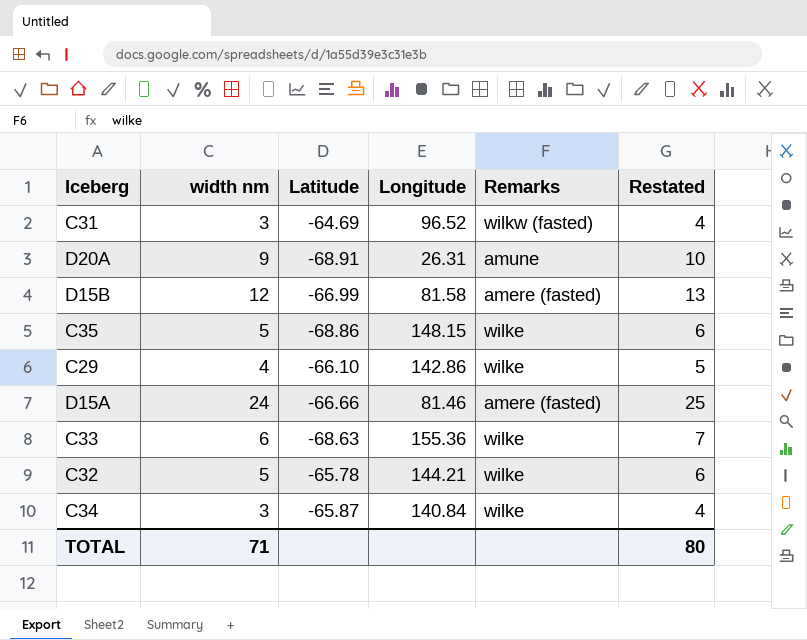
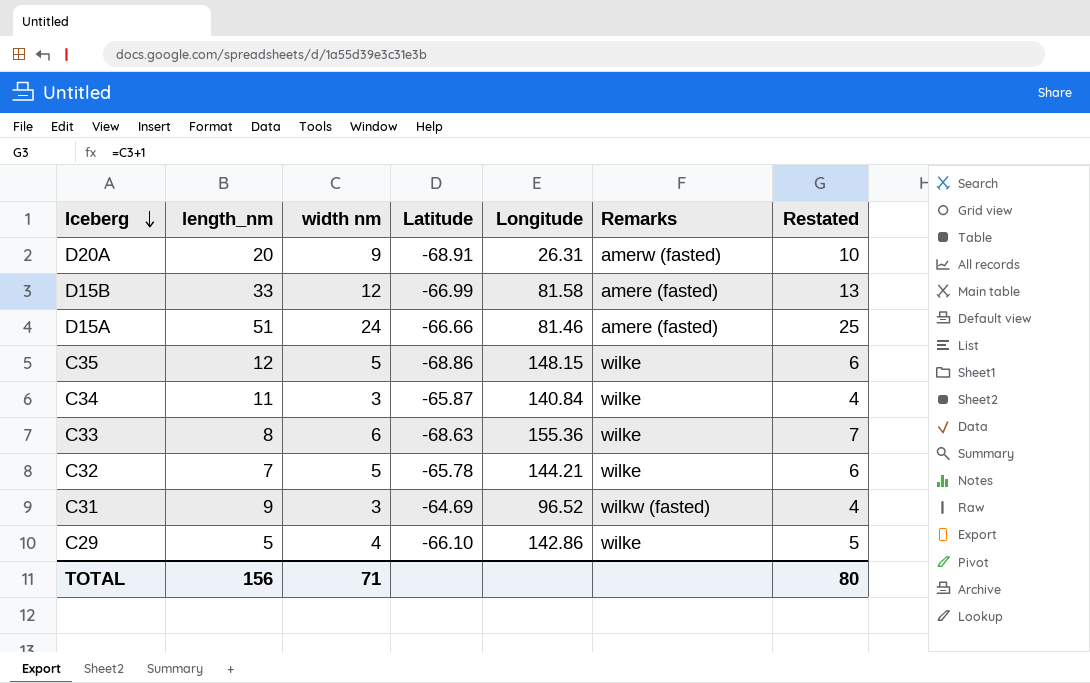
row order: none -> Iceberg descending
column length_nm | position: none -> 2
D20A | Remarks: amune -> amerw (fasted)

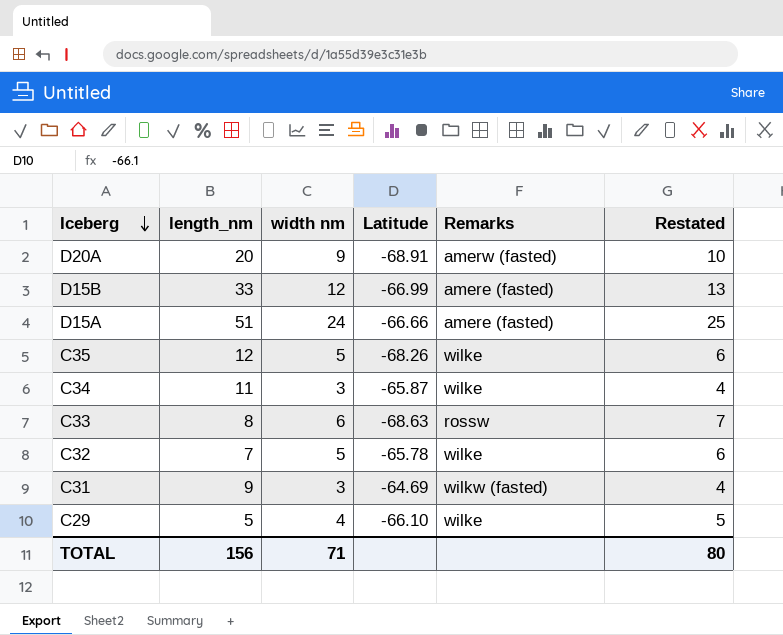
column Longitude | position: 5 -> none
C35 | Latitude: -68.86 -> -68.26
C33 | Remarks: wilke -> rossw

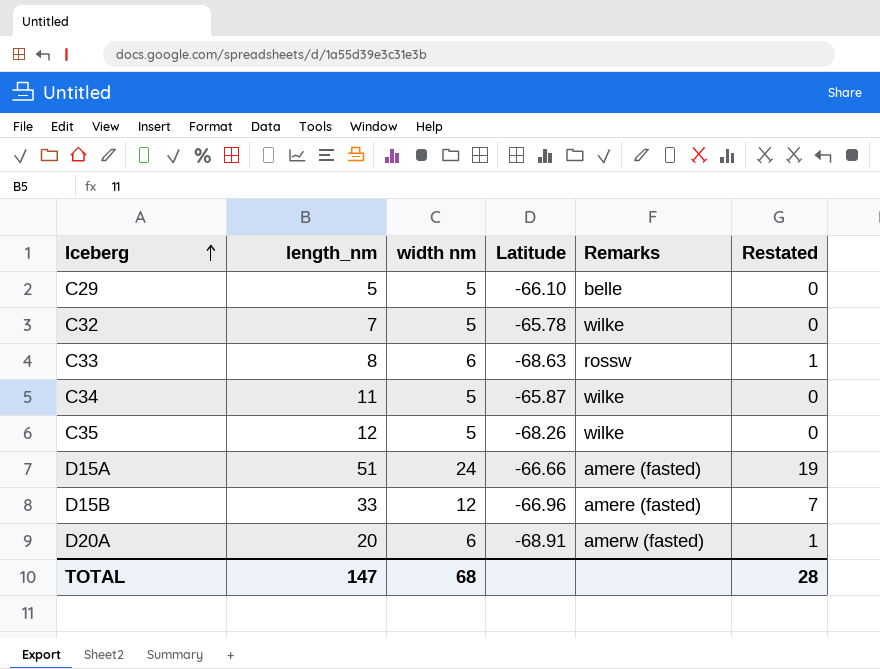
row order: Iceberg descending -> Iceberg ascending
column Restated | formula: [width nm] + 1 -> [width nm] - 5
row C31: 9 | 3 | -64.69 | wilkw (fasted) | 4 -> none
C29 | width nm: 4 -> 5
C29 | Remarks: wilke -> belle
C34 | width nm: 3 -> 5
D15B | Latitude: -66.99 -> -66.96
D20A | width nm: 9 -> 6
TOTAL | length_nm: 156 -> 147
TOTAL | width nm: 71 -> 68
TOTAL | Restated: 80 -> 28

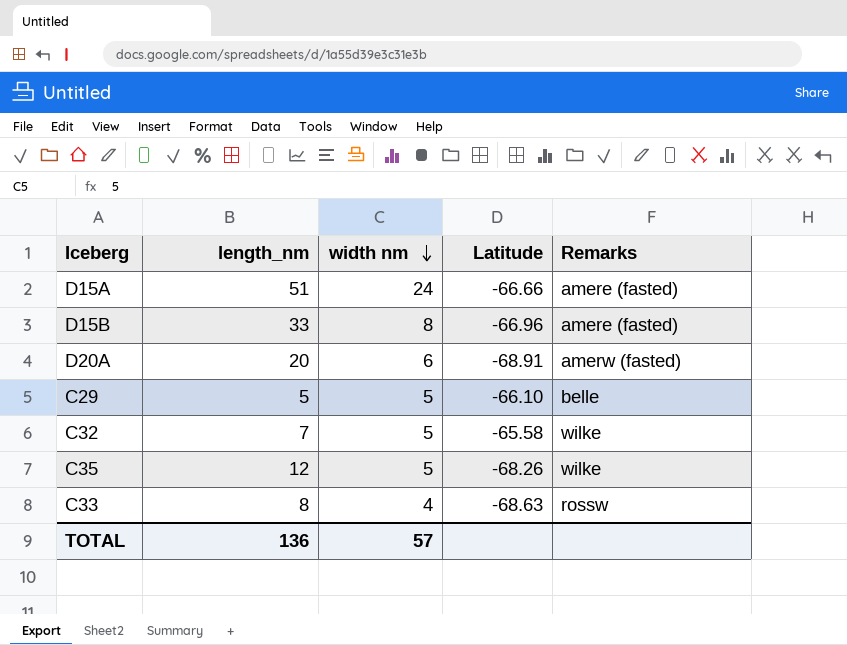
row order: Iceberg ascending -> width nm descending
column Restated | formula: [width nm] - 5 -> none
row C34: 11 | 5 | -65.87 | wilke | 0 -> none
D15B | width nm: 12 -> 8
C32 | Latitude: -65.78 -> -65.58
C33 | width nm: 6 -> 4
TOTAL | length_nm: 147 -> 136
TOTAL | width nm: 68 -> 57

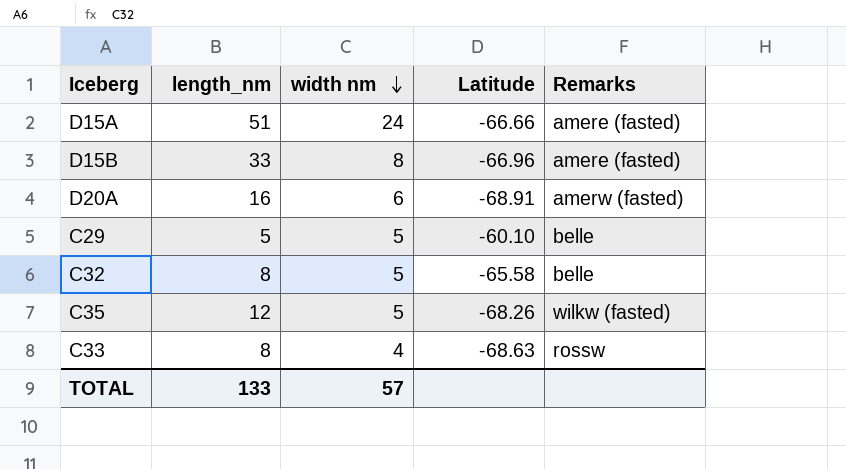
D20A | length_nm: 20 -> 16
C29 | Latitude: -66.10 -> -60.10
C32 | length_nm: 7 -> 8
C32 | Remarks: wilke -> belle
C35 | Remarks: wilke -> wilkw (fasted)
TOTAL | length_nm: 136 -> 133

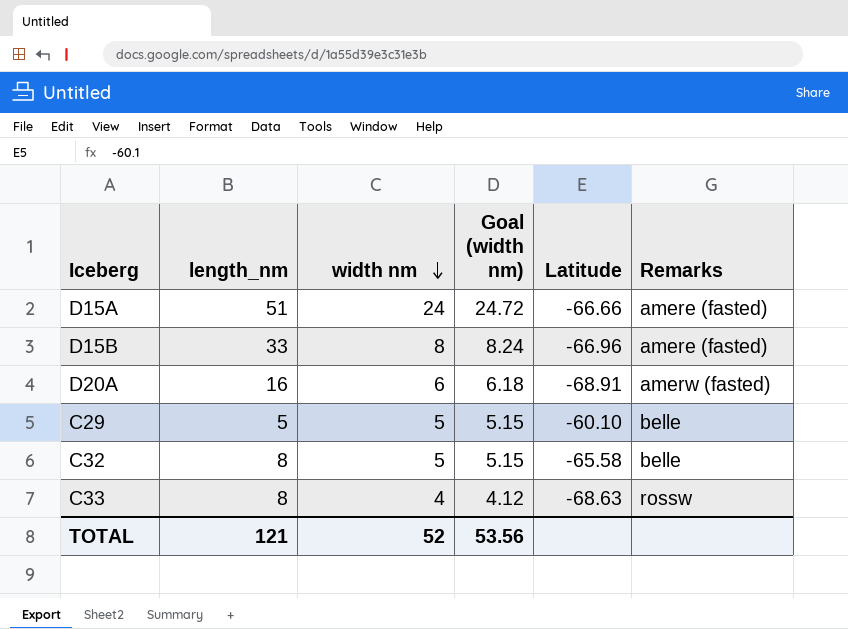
column Goal (width nm) | formula: none -> [width nm] * 1.03
row C35: 12 | 5 | -68.26 | wilkw (fasted) -> none
TOTAL | length_nm: 133 -> 121
TOTAL | width nm: 57 -> 52

